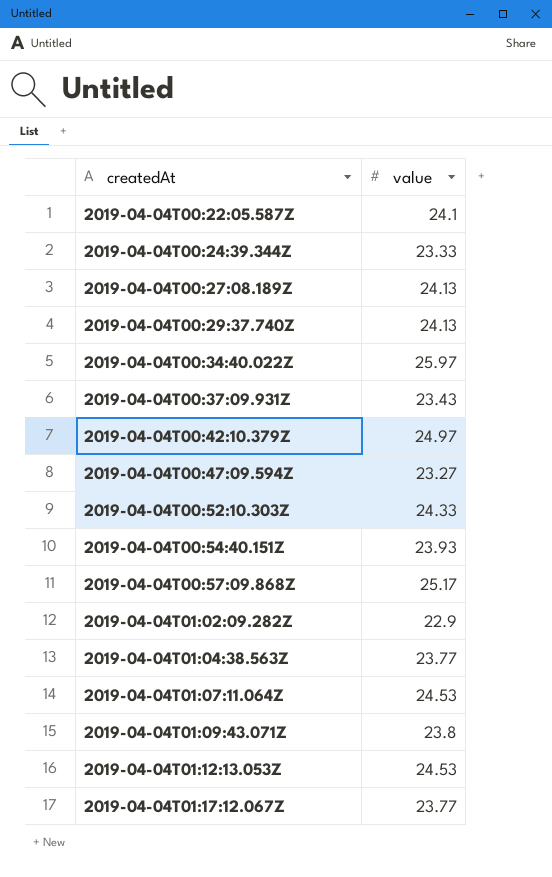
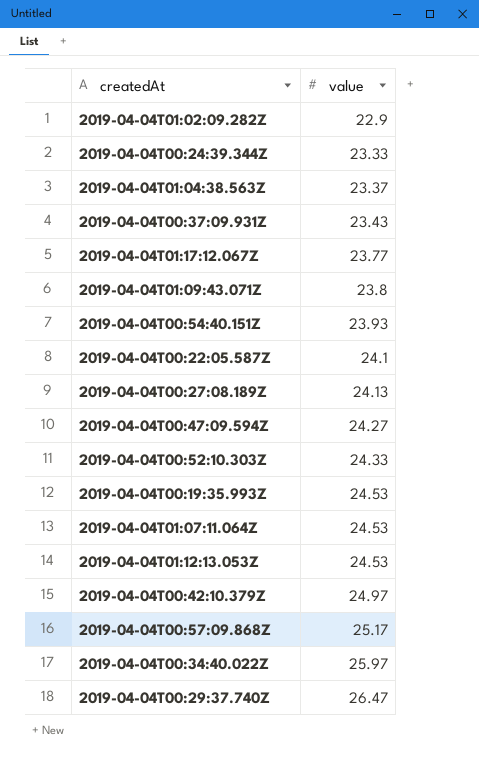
row order: createdAt ascending -> value ascending
2019-04-04T01:04:38.563Z | value: 23.77 -> 23.37
2019-04-04T00:47:09.594Z | value: 23.27 -> 24.27
row 2019-04-04T00:19:35.993Z: none -> 24.53
2019-04-04T00:29:37.740Z | value: 24.13 -> 26.47

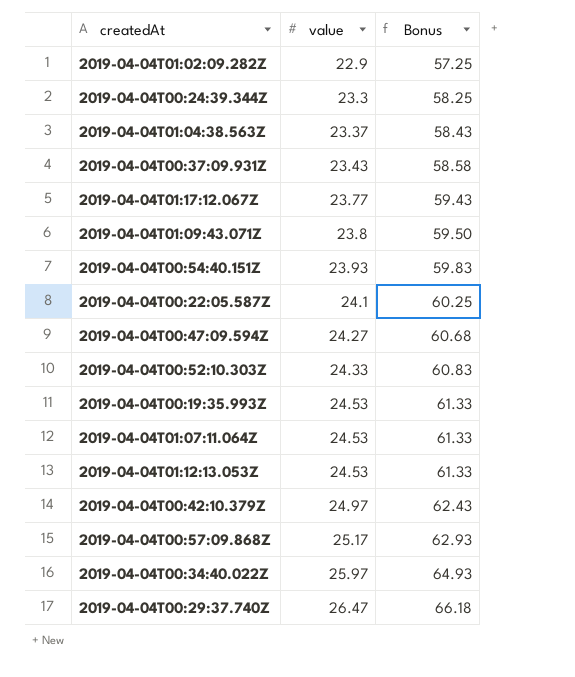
column Bonus | formula: none -> [value] * 2.5
row 2019-04-04T00:27:08.189Z: 24.13 -> none
2019-04-04T00:24:39.344Z | value: 23.33 -> 23.3

